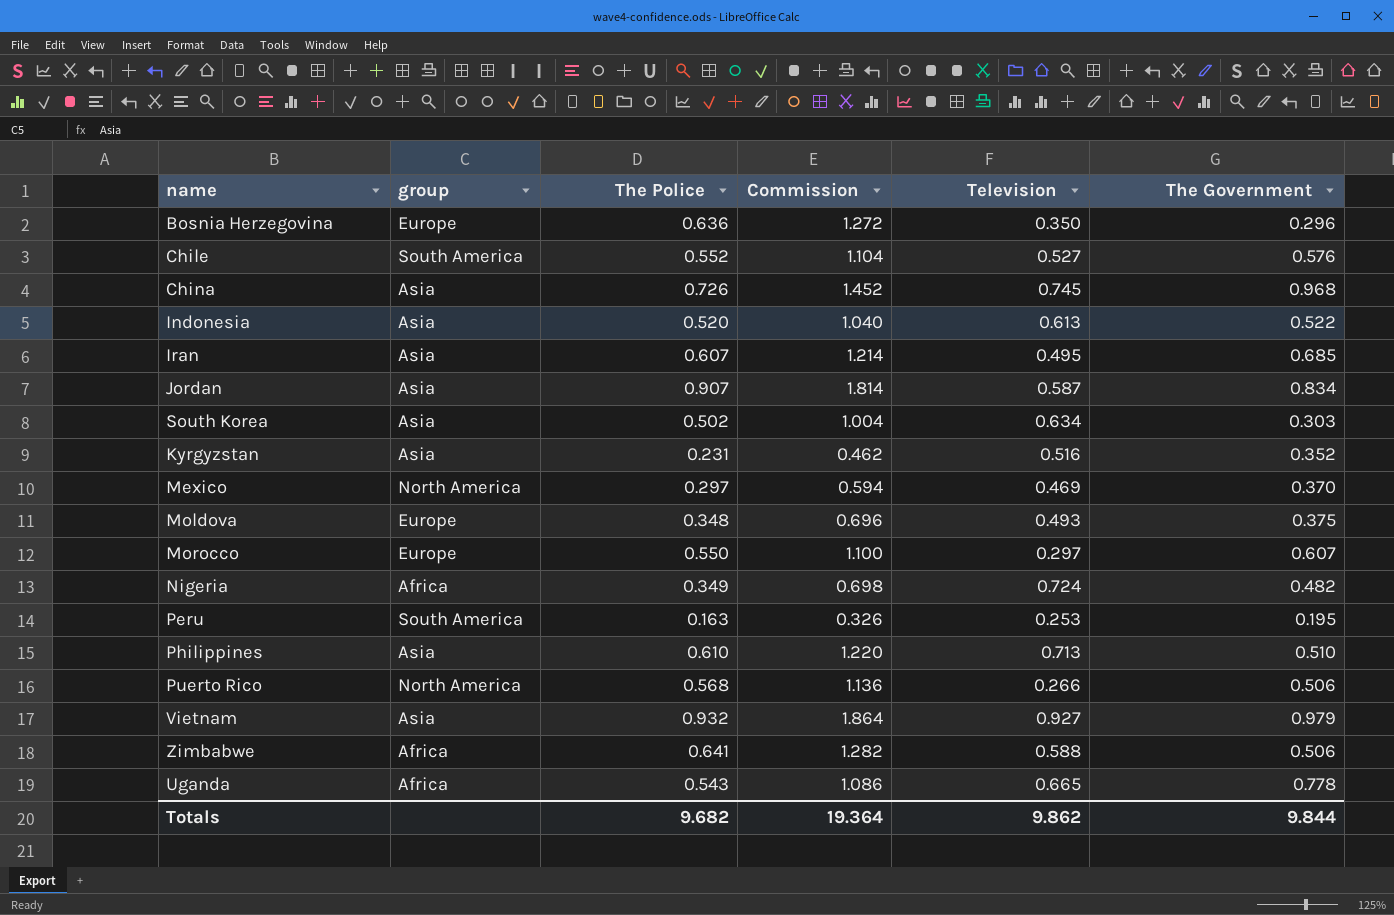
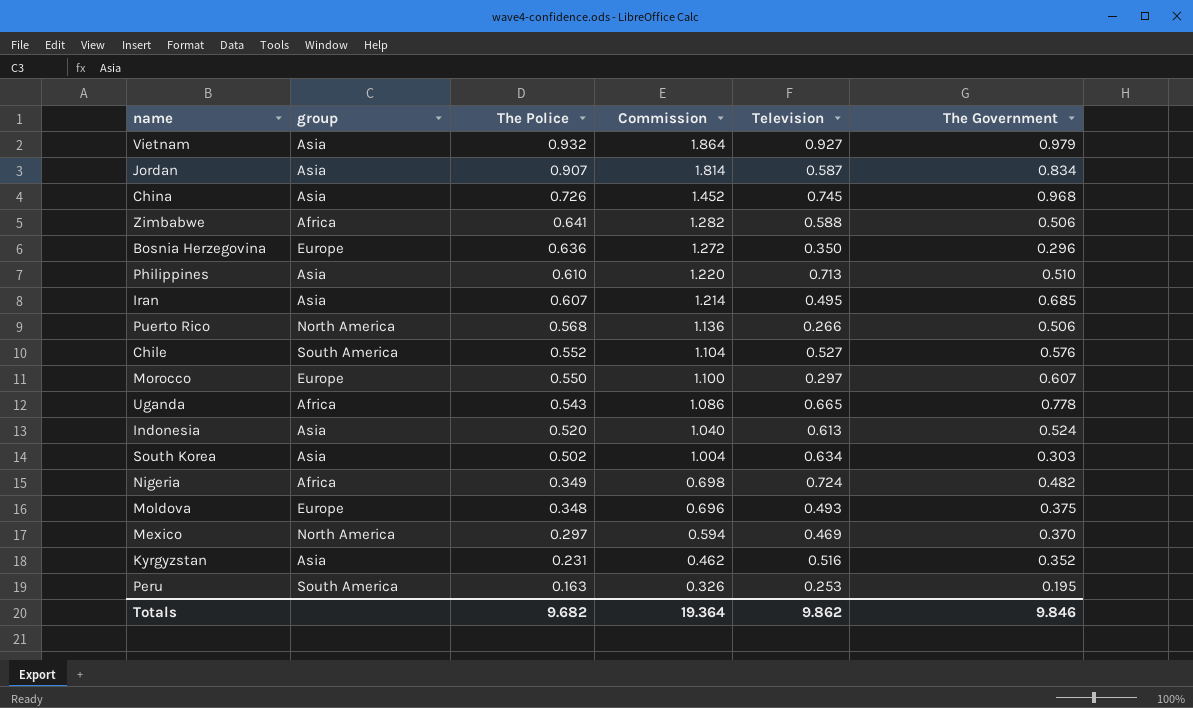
row order: none -> The Police descending
Indonesia | The Government: 0.522 -> 0.524
Totals | The Government: 9.844 -> 9.846

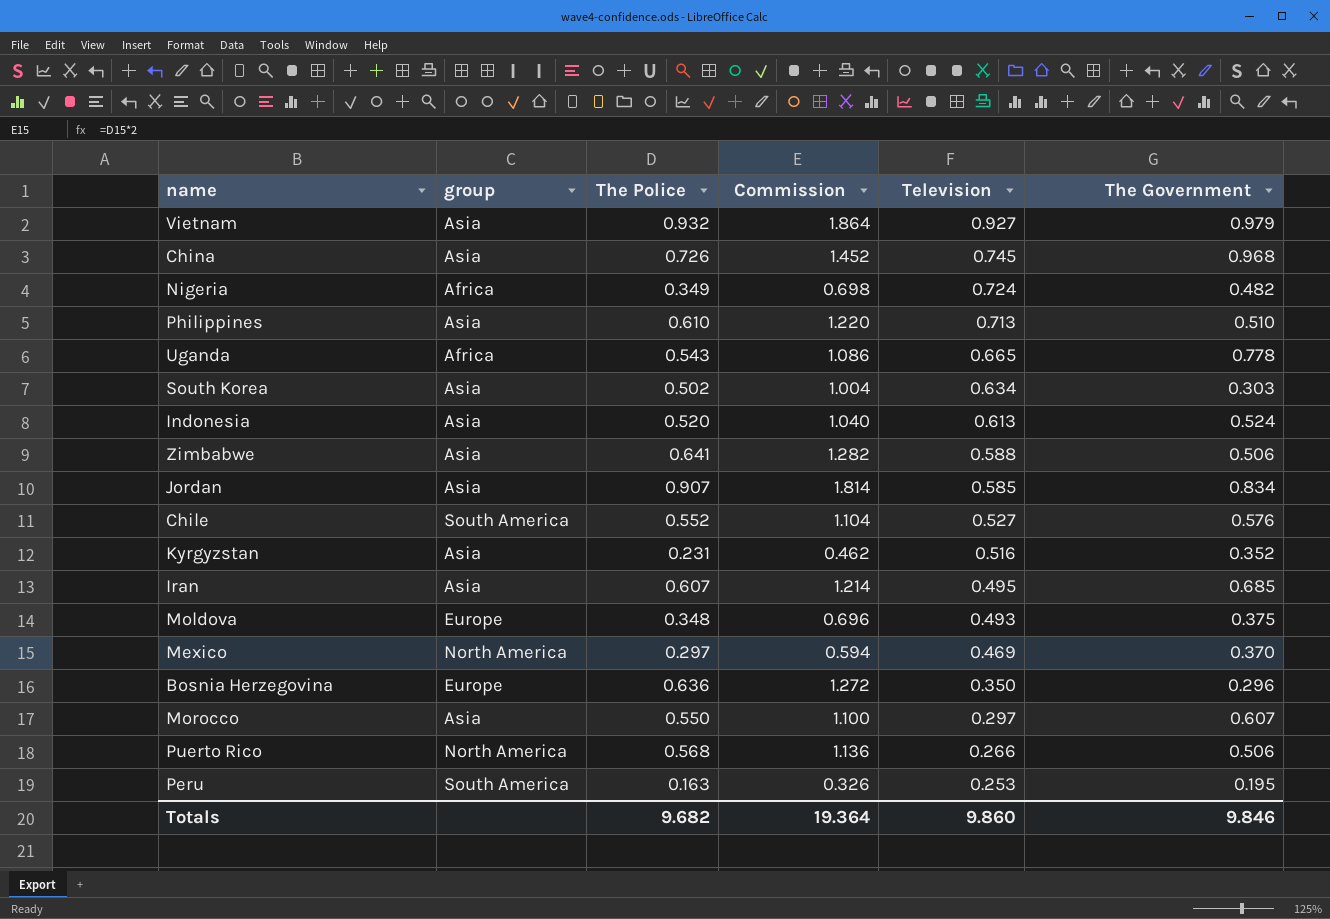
row order: The Police descending -> Television descending
Zimbabwe | group: Africa -> Asia
Jordan | Television: 0.587 -> 0.585
Morocco | group: Europe -> Asia
Totals | Television: 9.862 -> 9.860

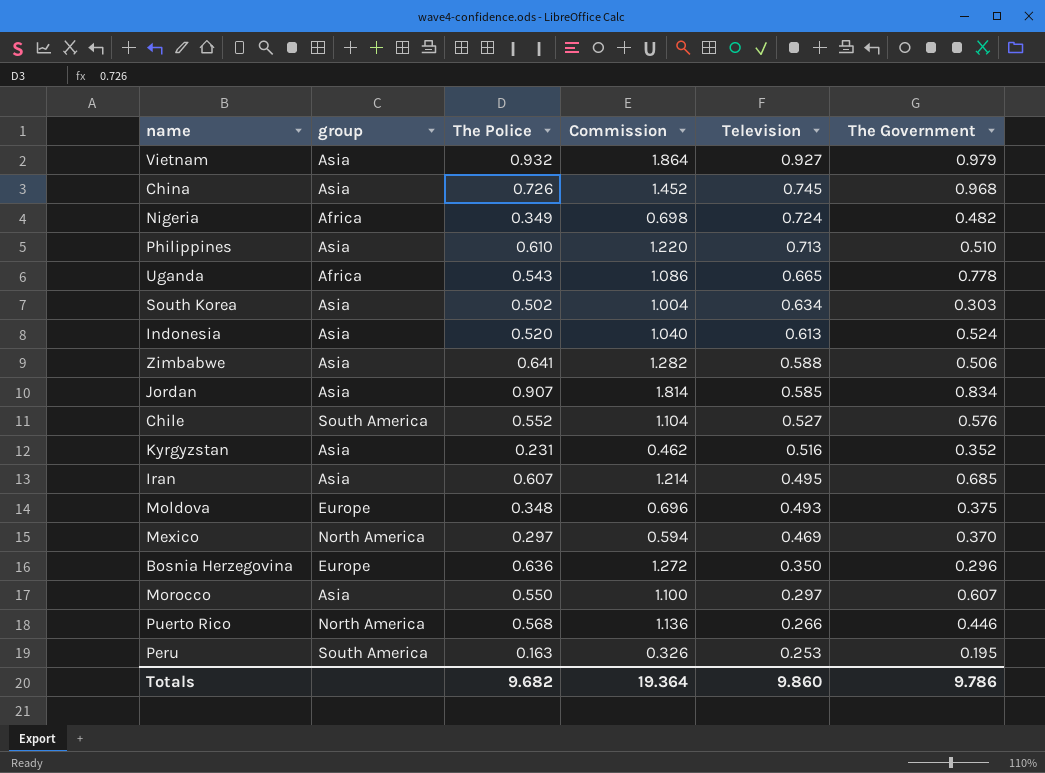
Puerto Rico | The Government: 0.506 -> 0.446
Totals | The Government: 9.846 -> 9.786

